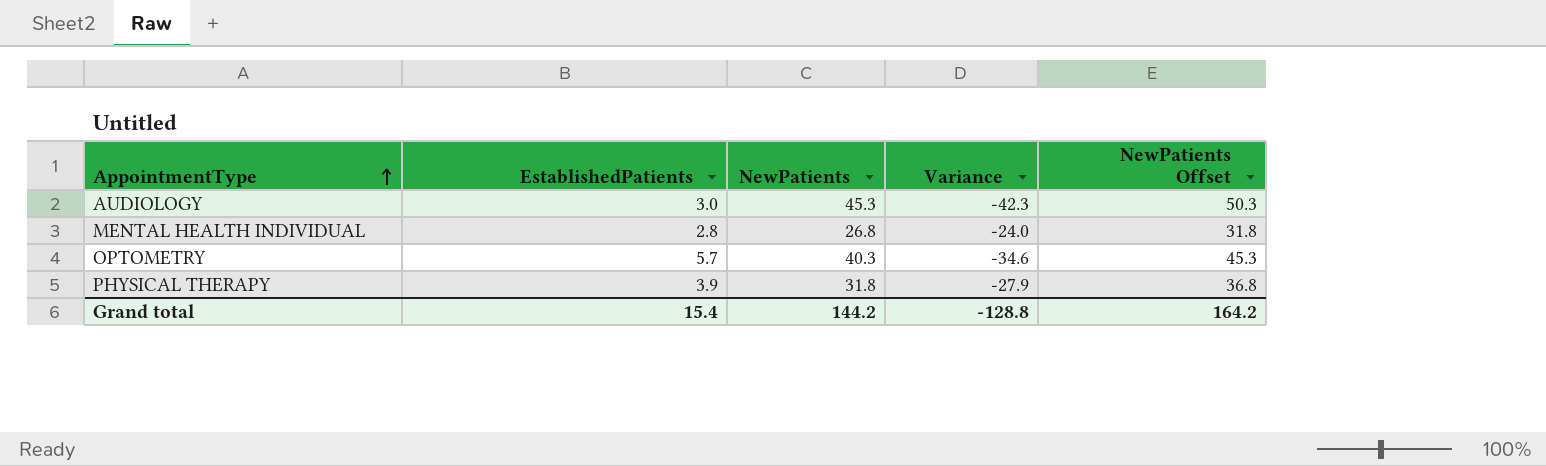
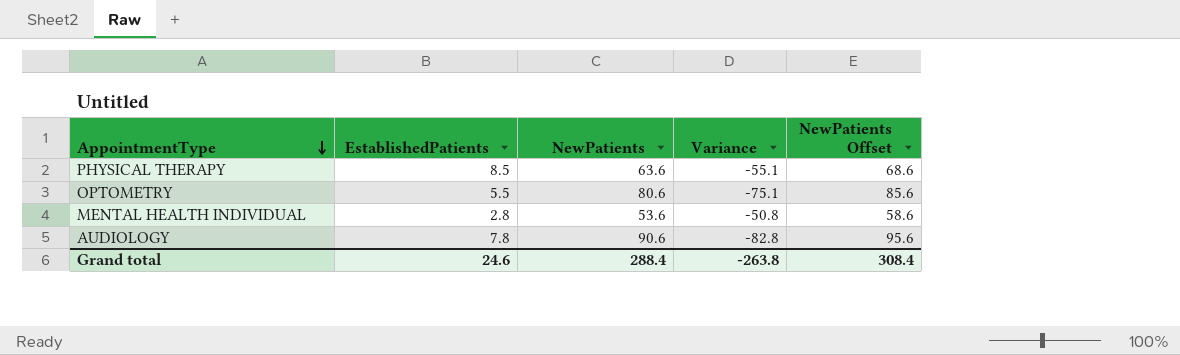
row order: AppointmentType ascending -> AppointmentType descending
PHYSICAL THERAPY | EstablishedPatients: 3.9 -> 8.5
PHYSICAL THERAPY | NewPatients: 31.8 -> 63.6
PHYSICAL THERAPY | Variance: -27.9 -> -55.1
PHYSICAL THERAPY | NewPatients Offset: 36.8 -> 68.6
OPTOMETRY | EstablishedPatients: 5.7 -> 5.5
OPTOMETRY | NewPatients: 40.3 -> 80.6
OPTOMETRY | Variance: -34.6 -> -75.1
OPTOMETRY | NewPatients Offset: 45.3 -> 85.6
MENTAL HEALTH INDIVIDUAL | NewPatients: 26.8 -> 53.6
MENTAL HEALTH INDIVIDUAL | Variance: -24.0 -> -50.8
MENTAL HEALTH INDIVIDUAL | NewPatients Offset: 31.8 -> 58.6
AUDIOLOGY | EstablishedPatients: 3.0 -> 7.8
AUDIOLOGY | NewPatients: 45.3 -> 90.6
AUDIOLOGY | Variance: -42.3 -> -82.8
AUDIOLOGY | NewPatients Offset: 50.3 -> 95.6
Grand total | EstablishedPatients: 15.4 -> 24.6
Grand total | NewPatients: 144.2 -> 288.4
Grand total | Variance: -128.8 -> -263.8
Grand total | NewPatients Offset: 164.2 -> 308.4

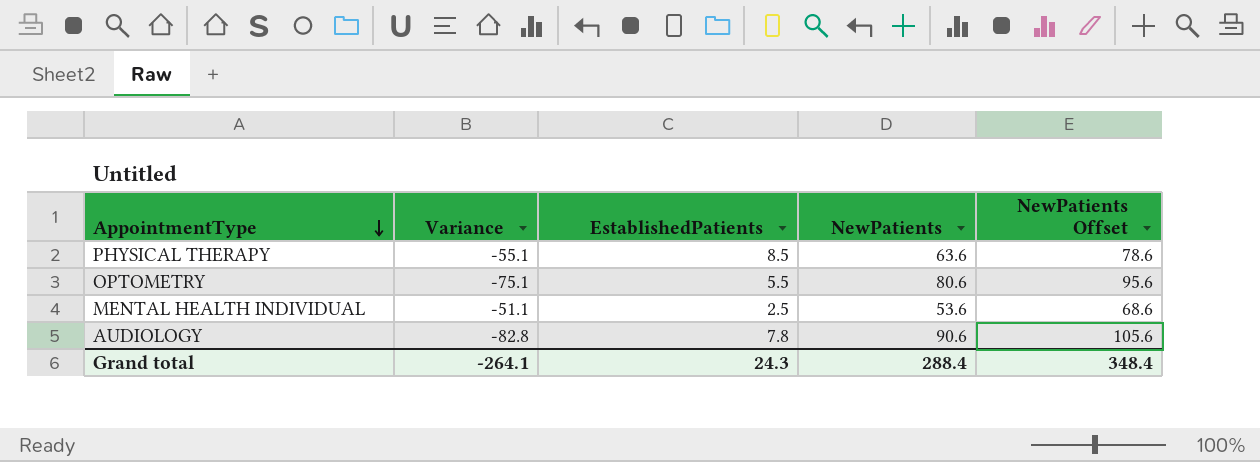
column Variance | position: 4 -> 2
column NewPatients Offset | formula: [NewPatients] + 5 -> [NewPatients] + 15
MENTAL HEALTH INDIVIDUAL | Variance: -50.8 -> -51.1
MENTAL HEALTH INDIVIDUAL | EstablishedPatients: 2.8 -> 2.5
Grand total | Variance: -263.8 -> -264.1
Grand total | EstablishedPatients: 24.6 -> 24.3
Grand total | NewPatients Offset: 308.4 -> 348.4

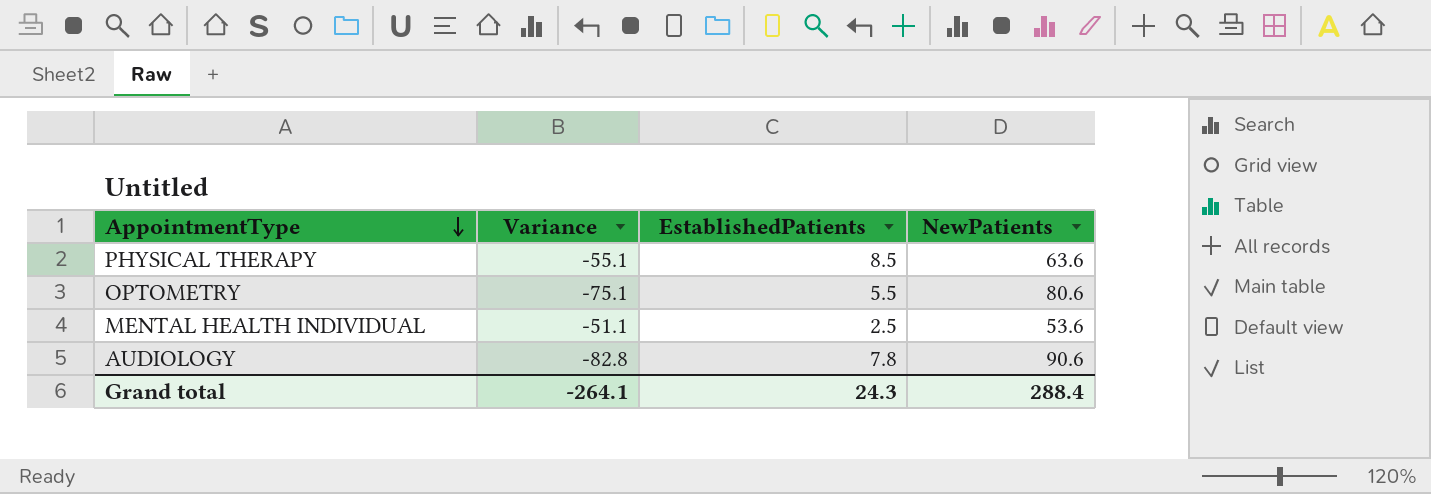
column NewPatients Offset | formula: [NewPatients] + 15 -> none

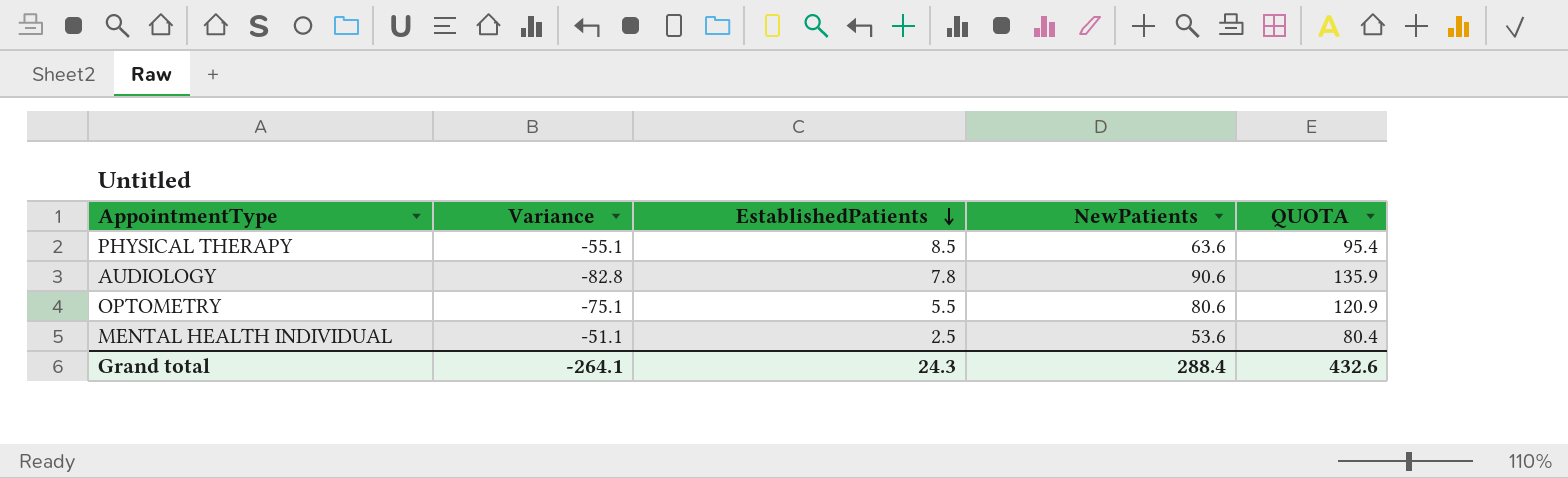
row order: AppointmentType descending -> EstablishedPatients descending
column QUOTA | formula: none -> [NewPatients] * 1.5

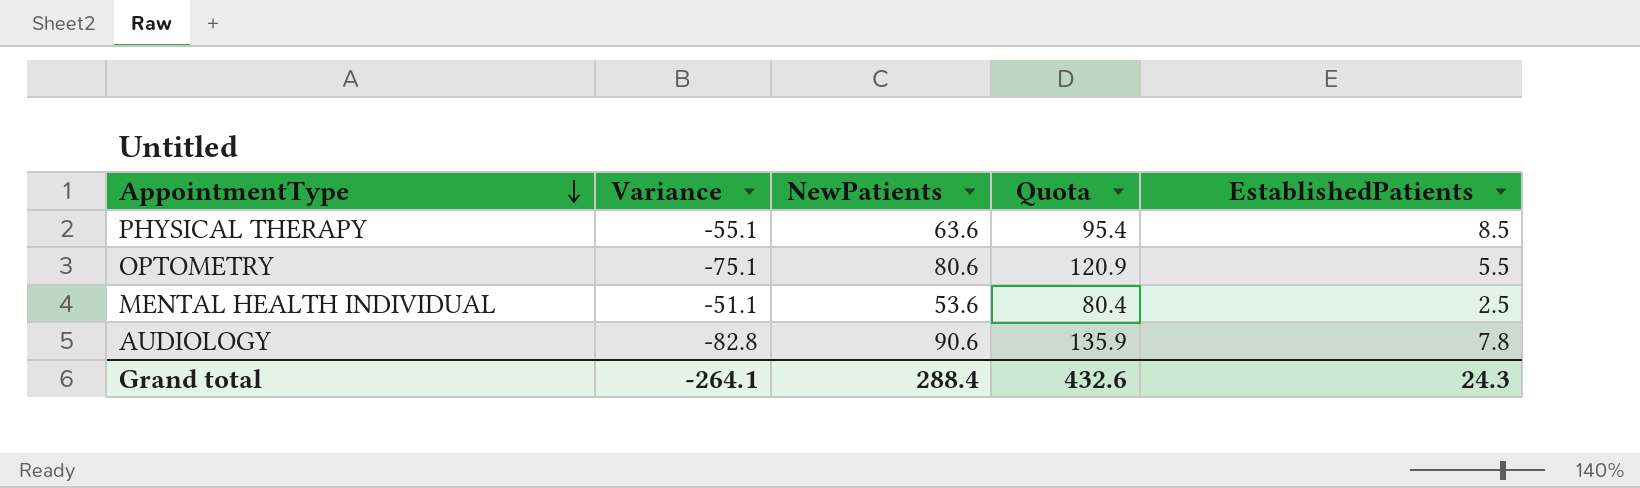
row order: EstablishedPatients descending -> AppointmentType descending
column name: QUOTA -> Quota
column EstablishedPatients | position: 3 -> 5

